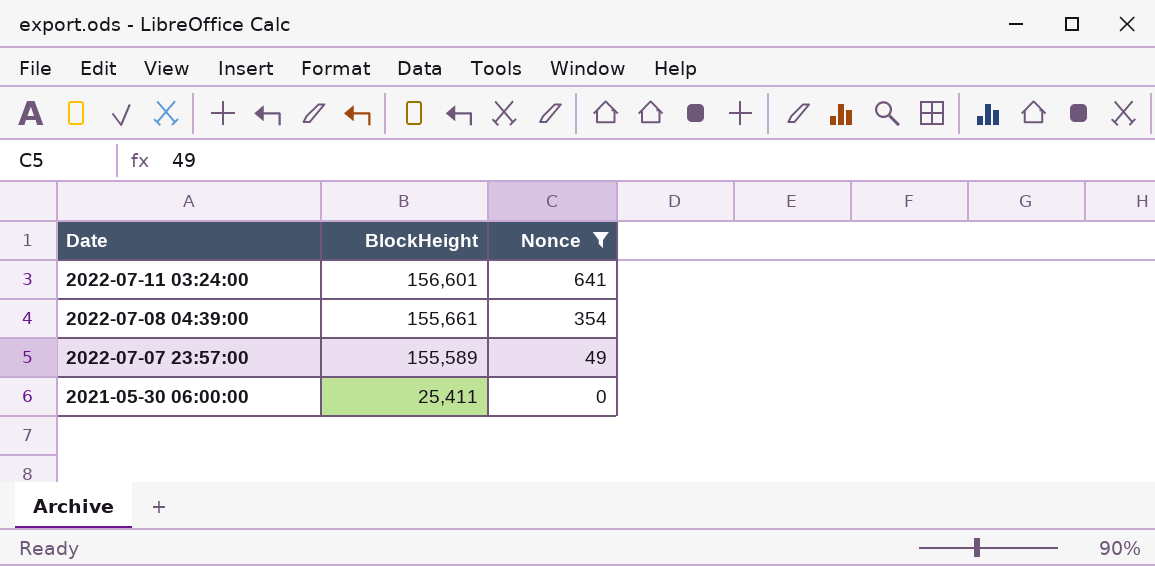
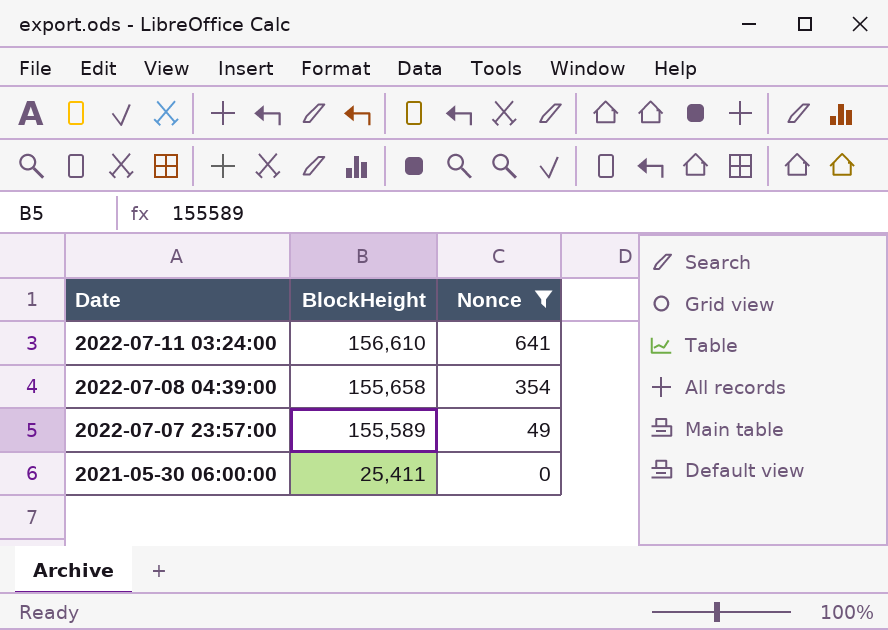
2022-07-11 03:24:00 | BlockHeight: 156,601 -> 156,610
2022-07-08 04:39:00 | BlockHeight: 155,661 -> 155,658

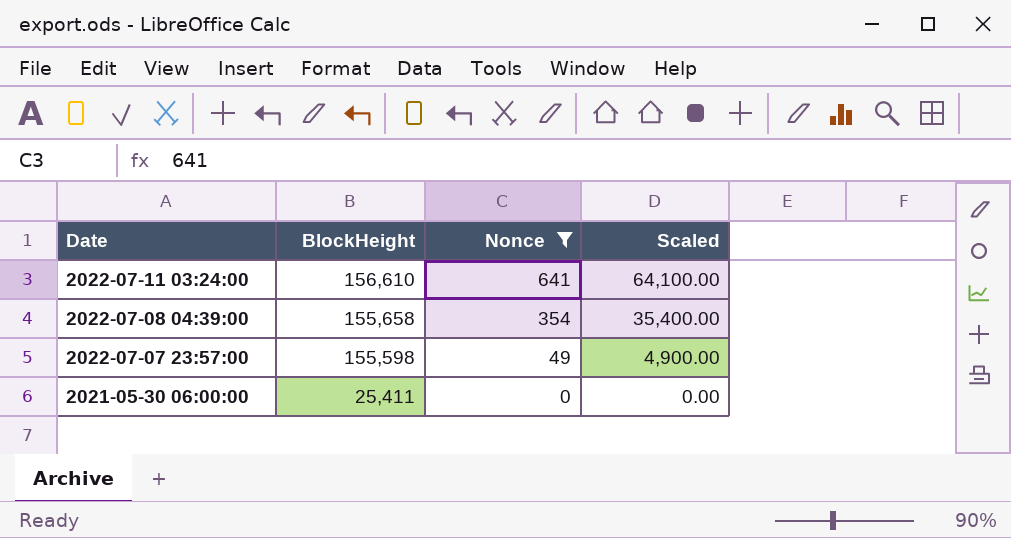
column Scaled | formula: none -> [Nonce] * 100
2022-07-07 23:57:00 | BlockHeight: 155,589 -> 155,598

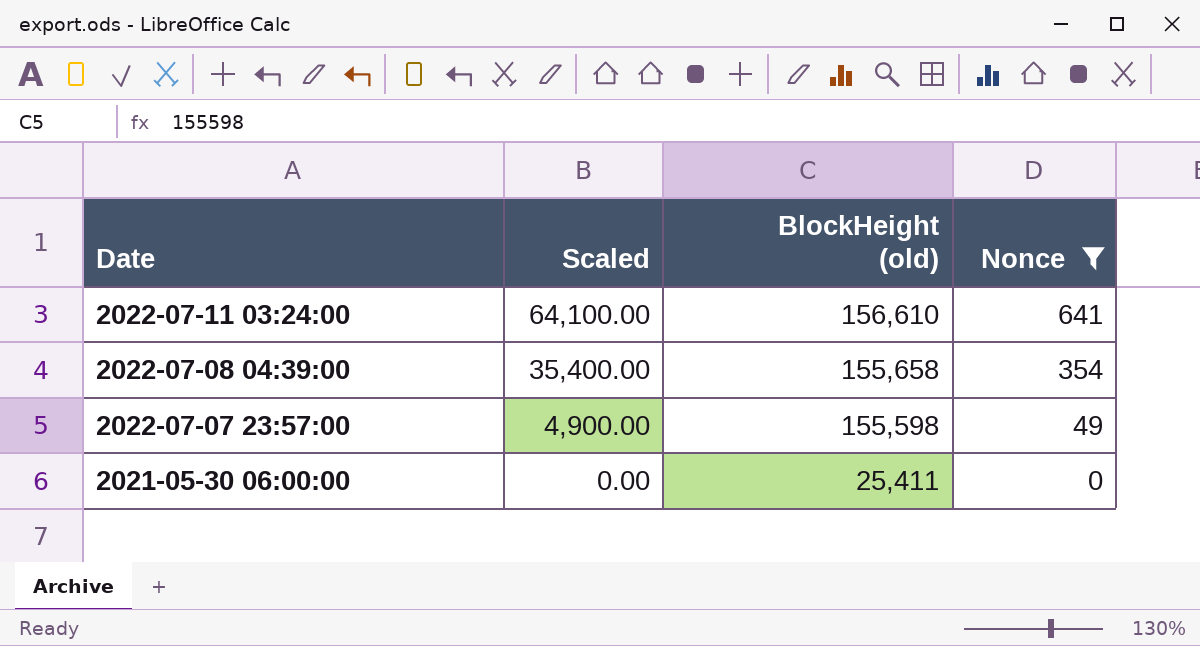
column Scaled | position: 4 -> 2
column name: BlockHeight -> BlockHeight (old)

